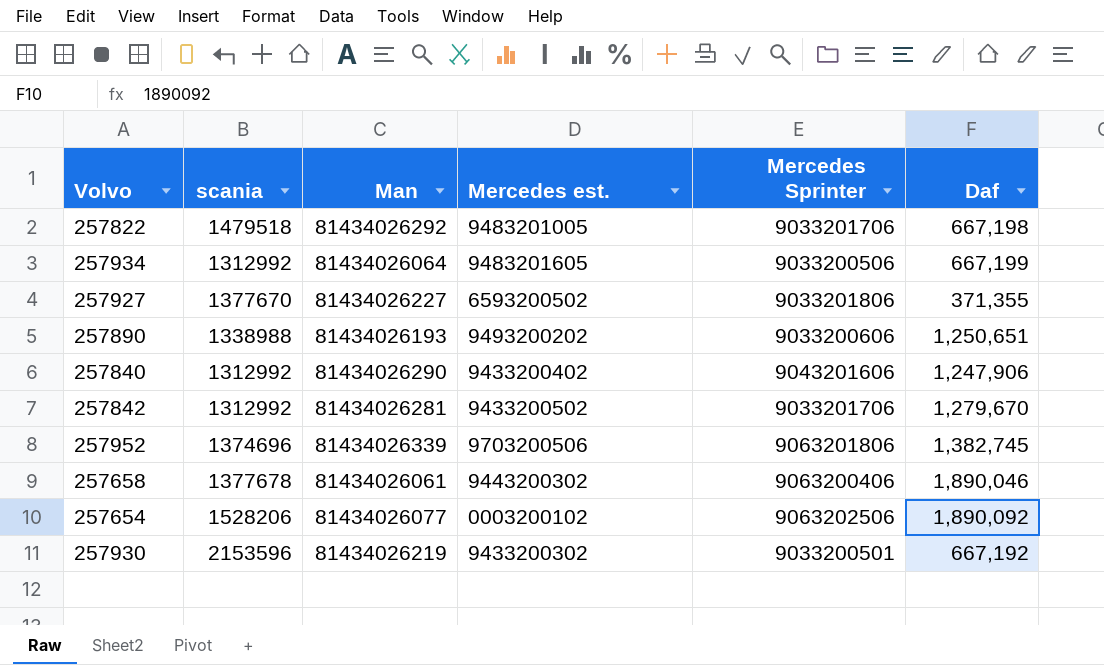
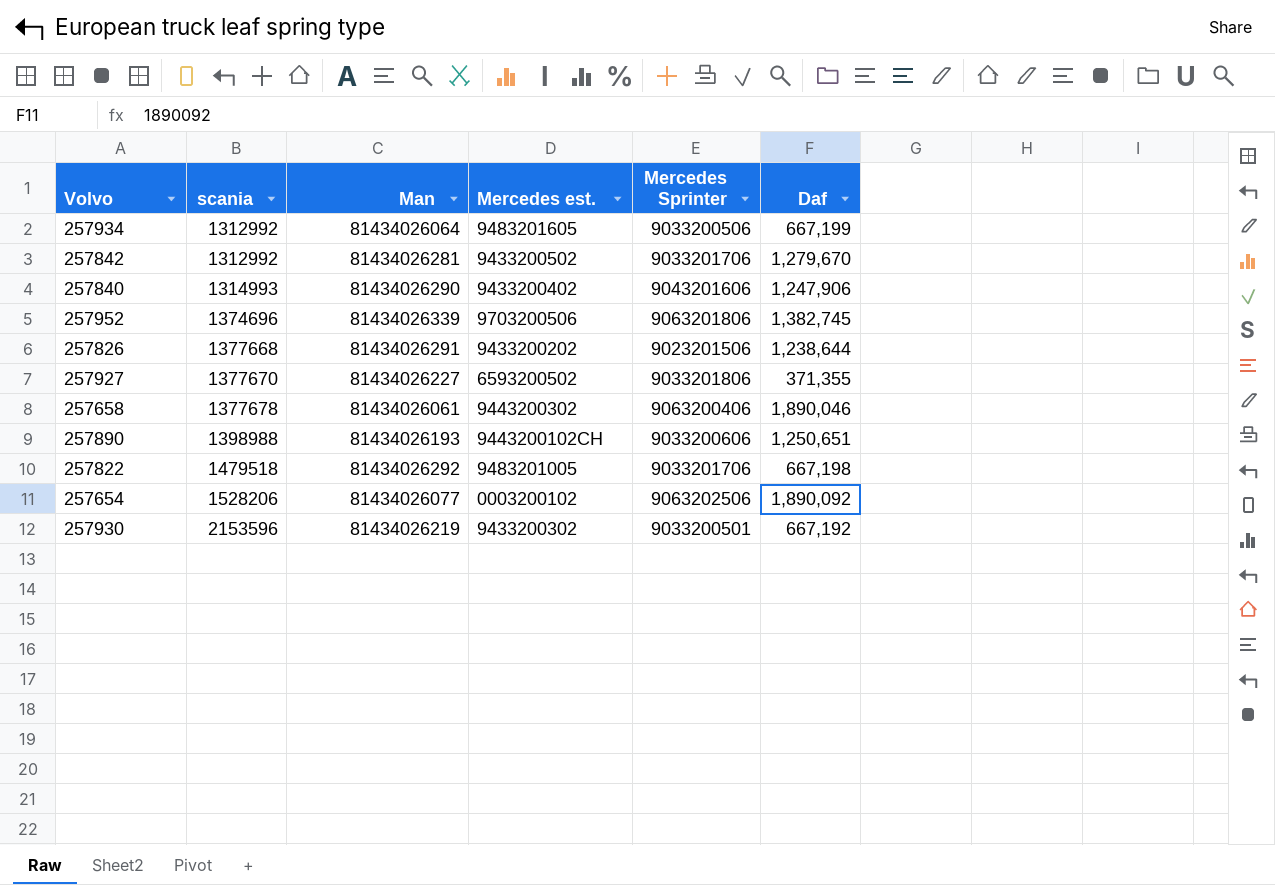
row order: none -> scania ascending
257840 | scania: 1312992 -> 1314993
row 257826: none -> 1377668 | 81434026291 | 9433200202 | 9023201506 | 1,238,644
257890 | scania: 1338988 -> 1398988
257890 | Mercedes est.: 9493200202 -> 9443200102CH

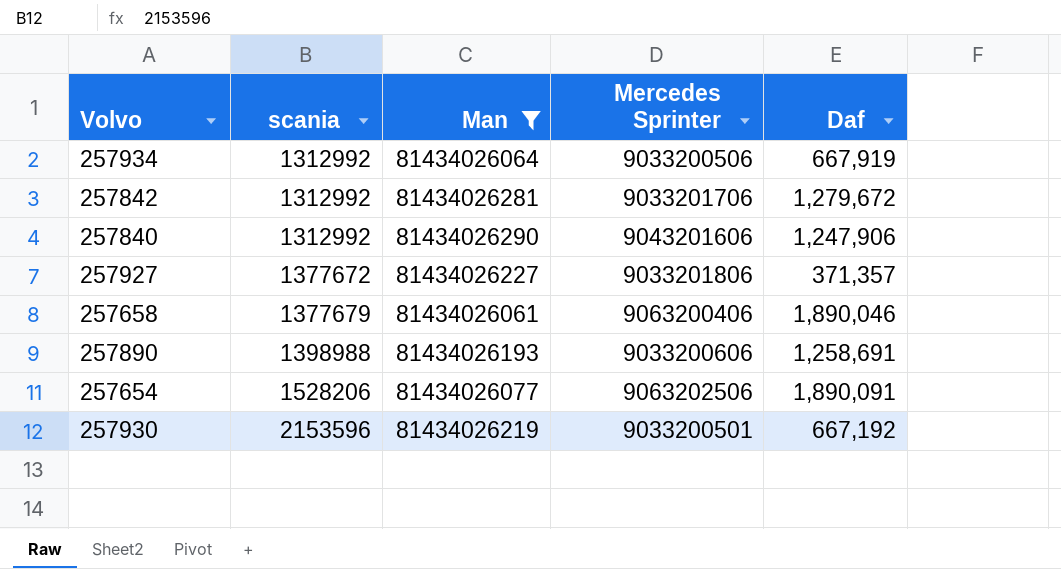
filter: none -> Man <= 81434026290
column Mercedes est. | position: 4 -> none
257934 | Daf: 667,199 -> 667,919
257842 | Daf: 1,279,670 -> 1,279,672
257840 | scania: 1314993 -> 1312992
257927 | scania: 1377670 -> 1377672
257927 | Daf: 371,355 -> 371,357
257658 | scania: 1377678 -> 1377679
257890 | Daf: 1,250,651 -> 1,258,691
257654 | Daf: 1,890,092 -> 1,890,091

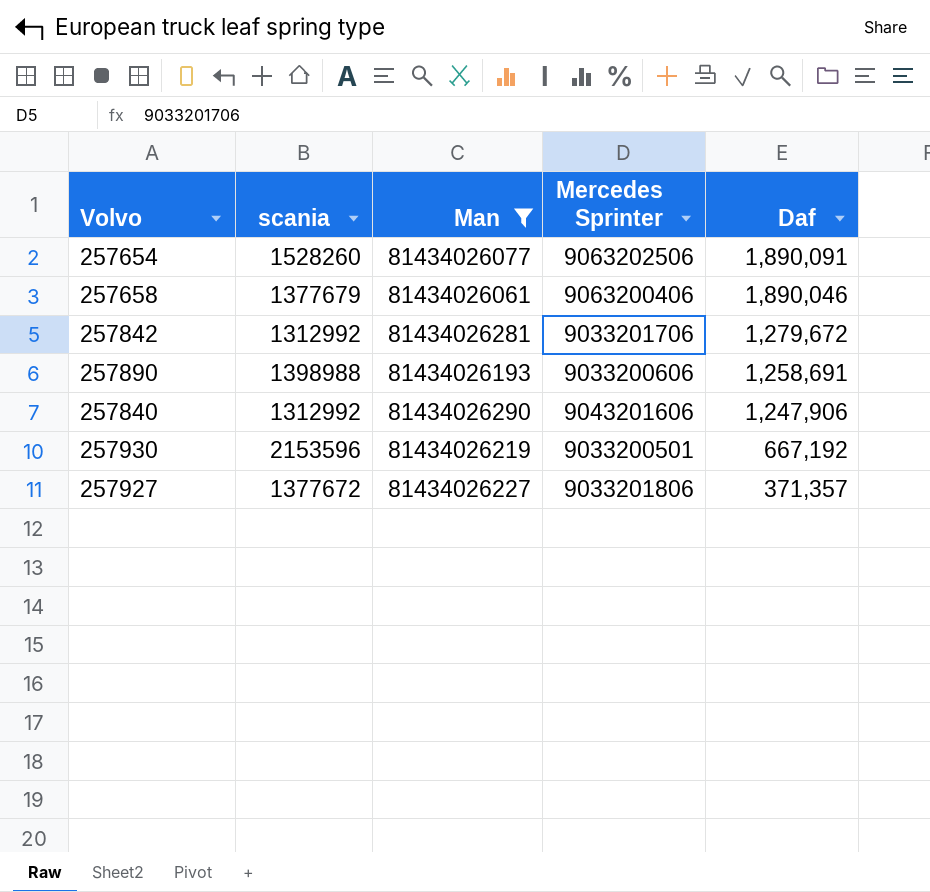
row order: scania ascending -> Daf descending
row 257934: 1312992 | 81434026064 | 9033200506 | 667,919 -> none
257654 | scania: 1528206 -> 1528260

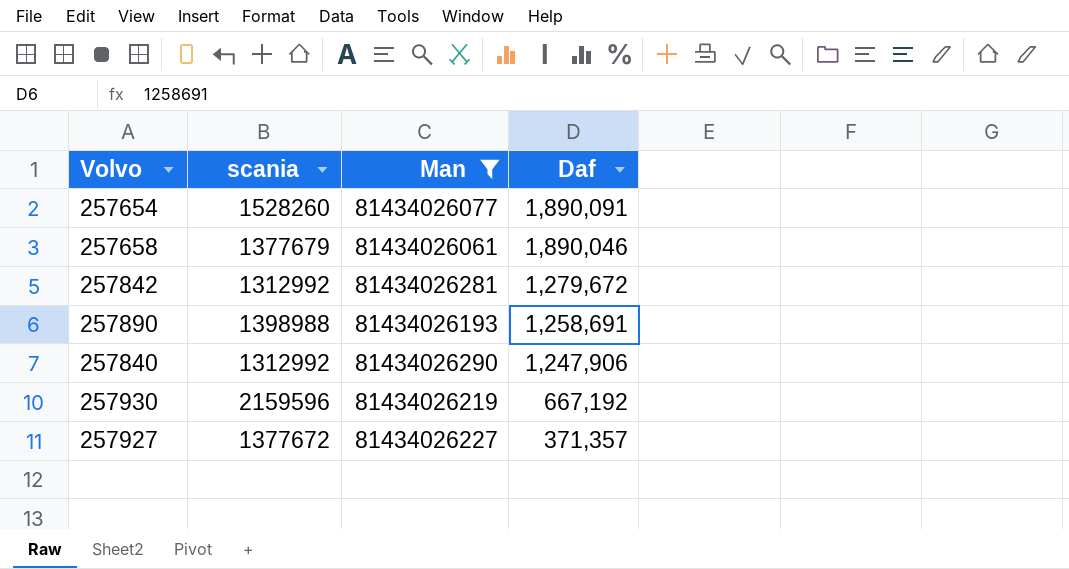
column Mercedes Sprinter | position: 4 -> none
257930 | scania: 2153596 -> 2159596

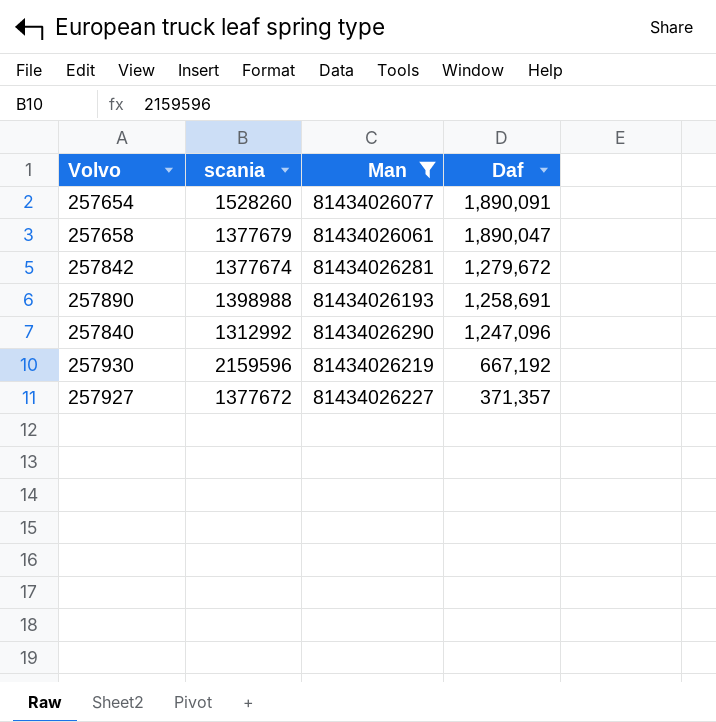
257658 | Daf: 1,890,046 -> 1,890,047
257842 | scania: 1312992 -> 1377674
257840 | Daf: 1,247,906 -> 1,247,096

